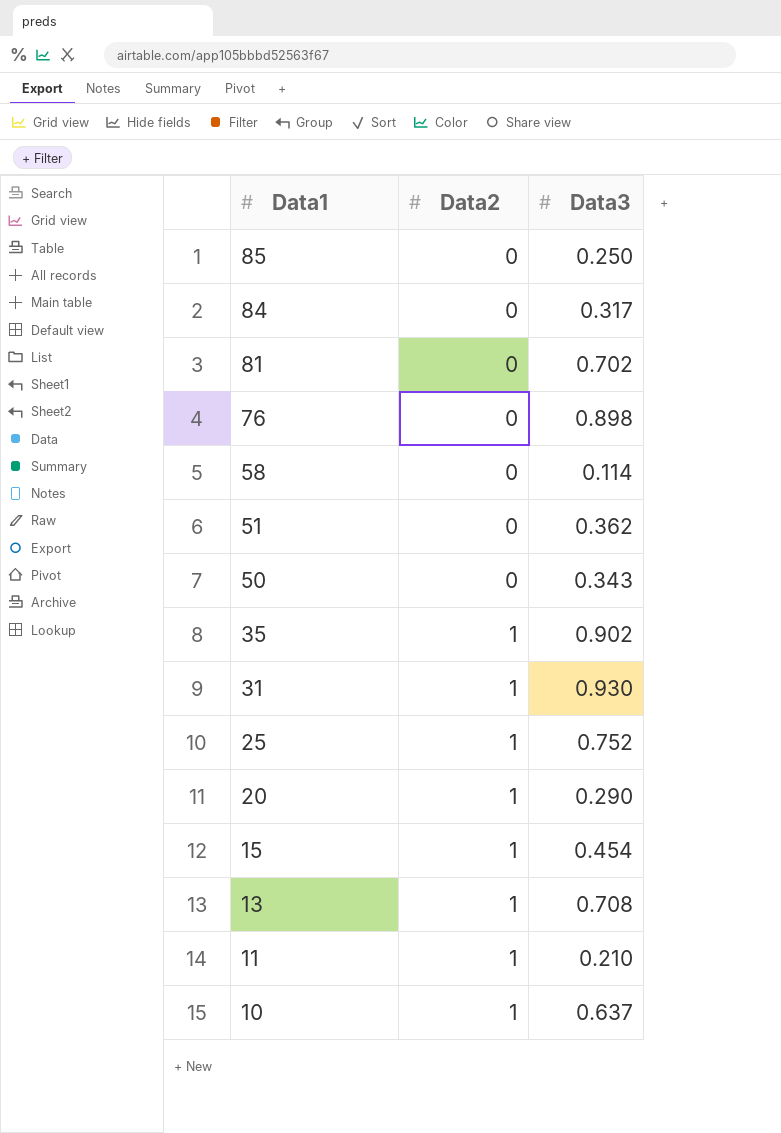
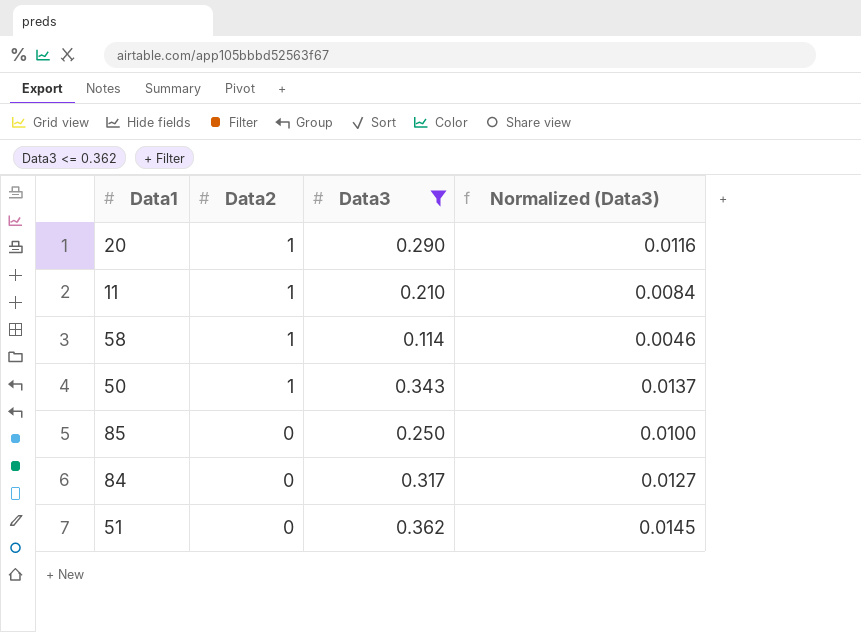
filter: none -> Data3 <= 0.362
row order: Data1 descending -> Data2 descending
column Normalized (Data3) | formula: none -> [Data3] * 0.04
58 | Data2: 0 -> 1
50 | Data2: 0 -> 1

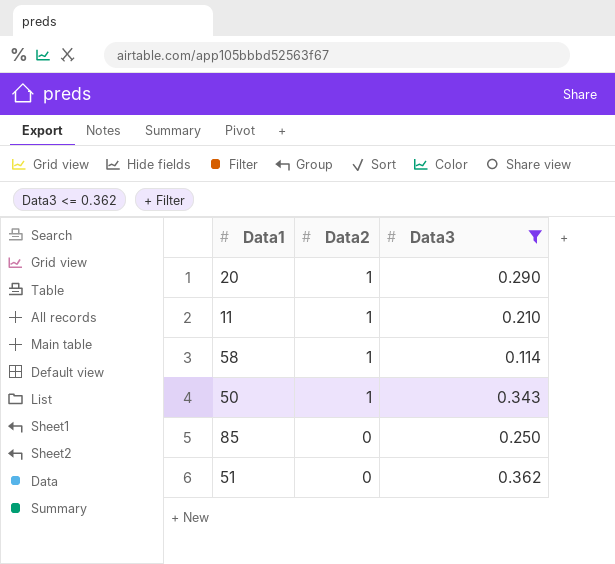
column Normalized (Data3) | formula: [Data3] * 0.04 -> none
row 84: 0 | 0.317 | 0.0127 -> none

